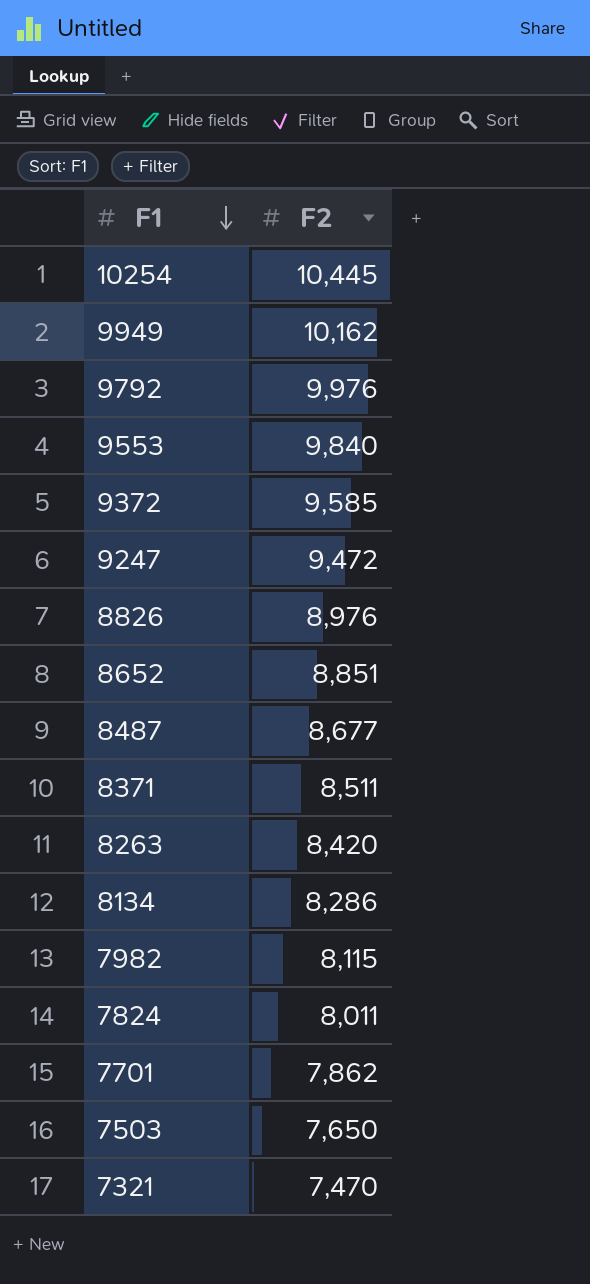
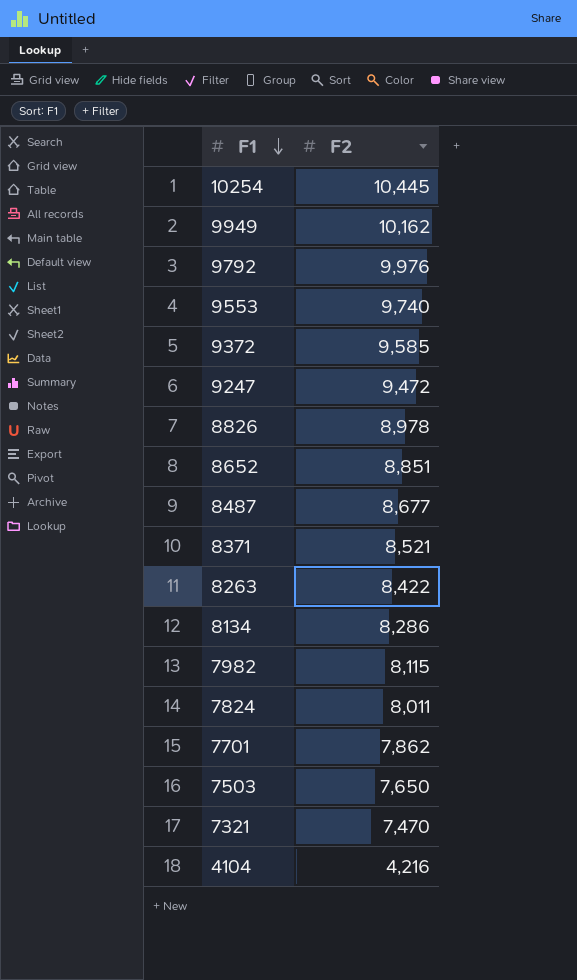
9553 | F2: 9,840 -> 9,740
8826 | F2: 8,976 -> 8,978
8371 | F2: 8,511 -> 8,521
8263 | F2: 8,420 -> 8,422
row 4104: none -> 4,216

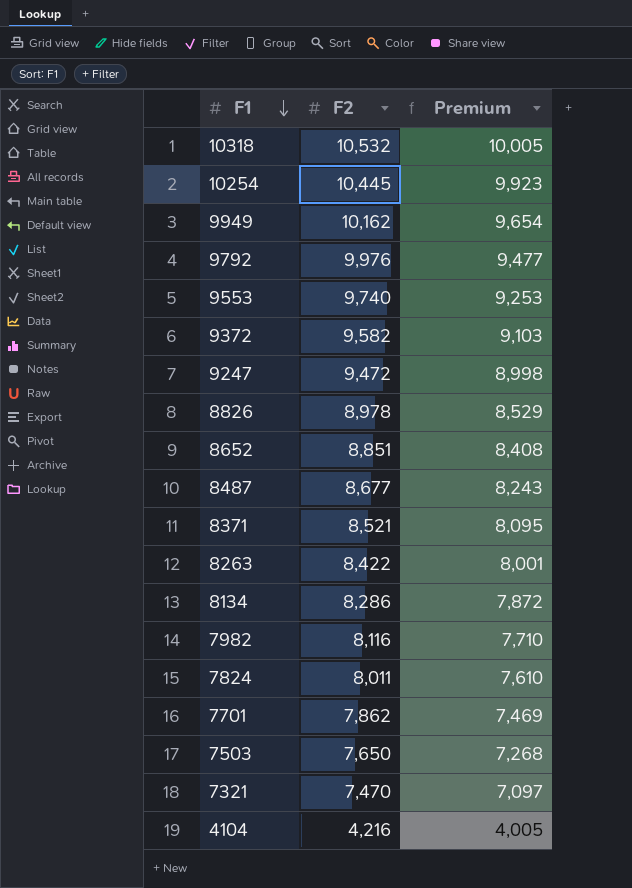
column Premium | formula: none -> [F2] * 0.95
row 10318: none -> 10,532 | 10,005
9372 | F2: 9,585 -> 9,582
7982 | F2: 8,115 -> 8,116

